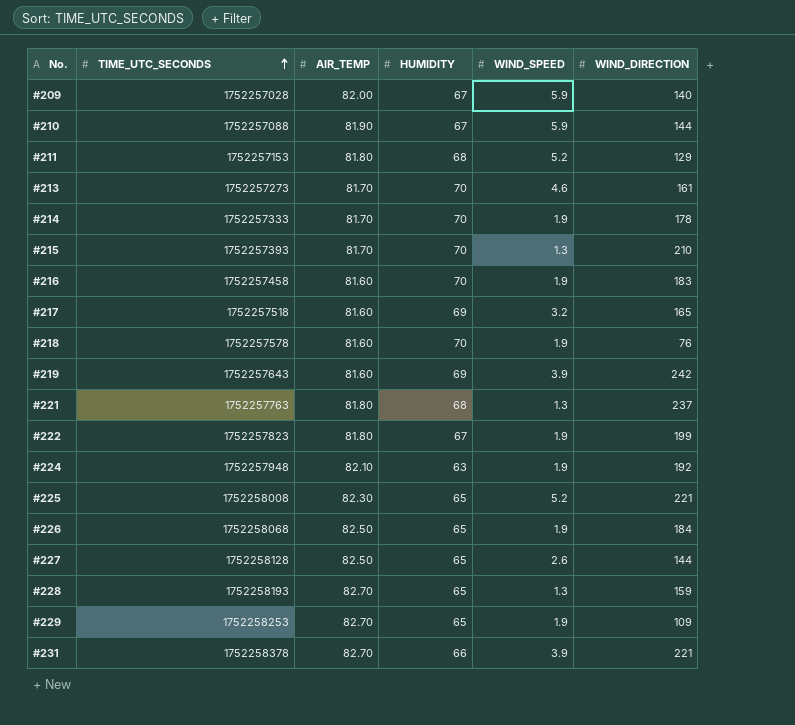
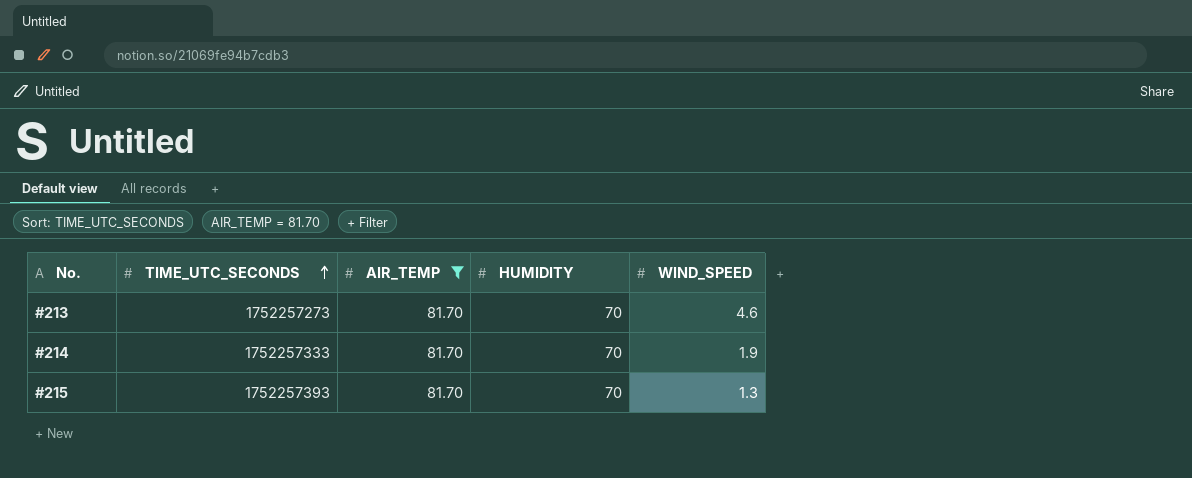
filter: none -> AIR_TEMP = 81.70
column WIND_DIRECTION | position: 6 -> none

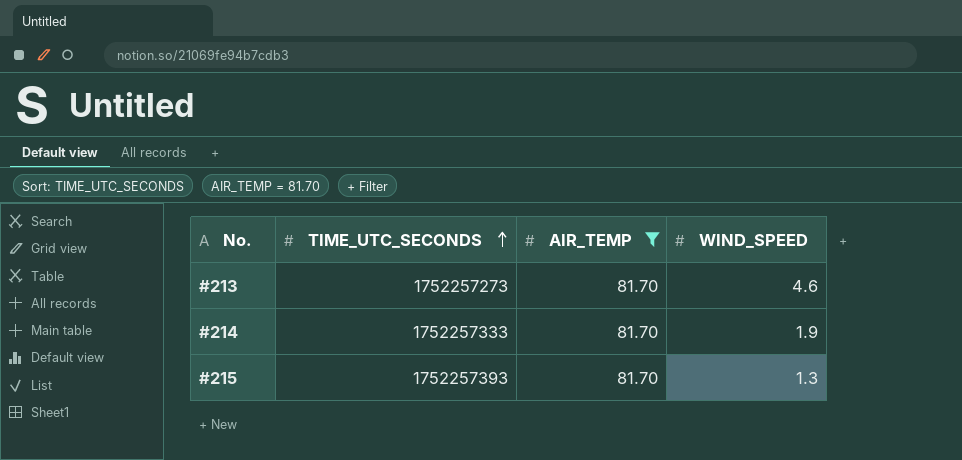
column HUMIDITY | position: 4 -> none

